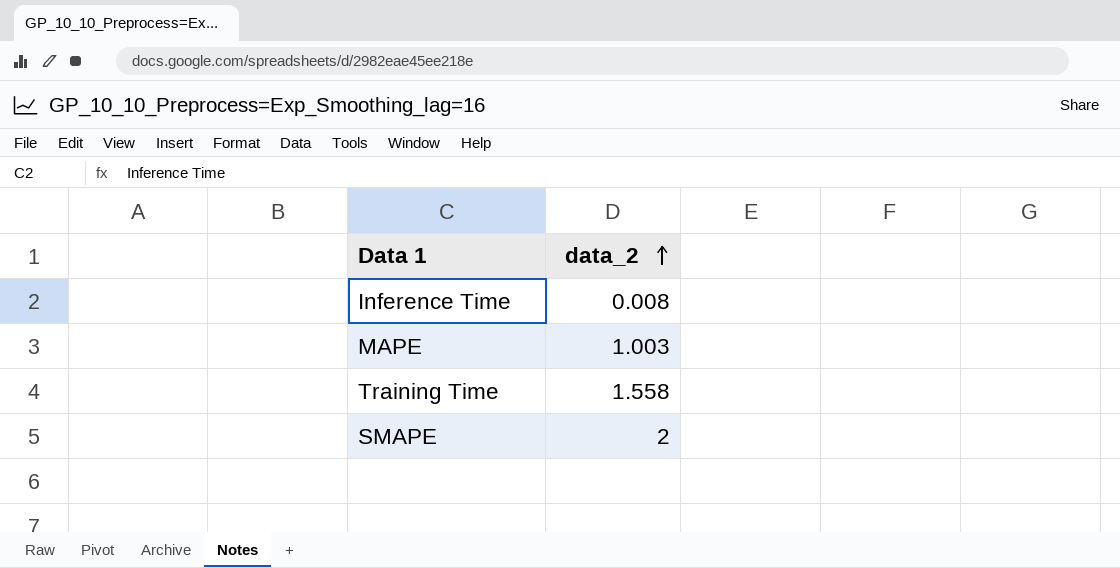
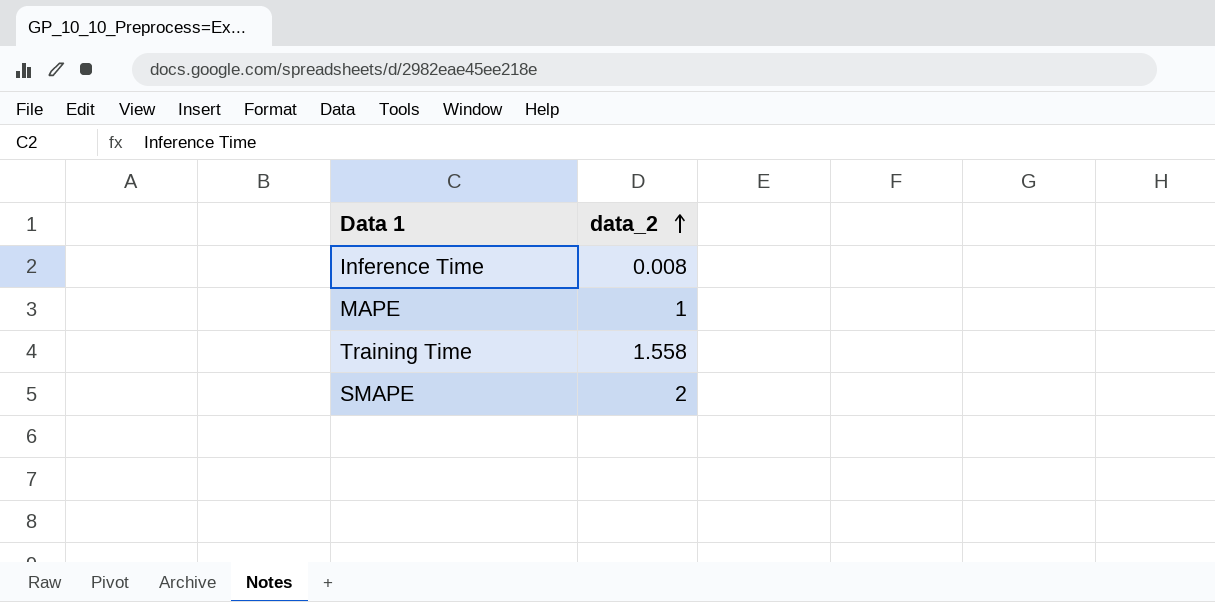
MAPE | data_2: 1.003 -> 1

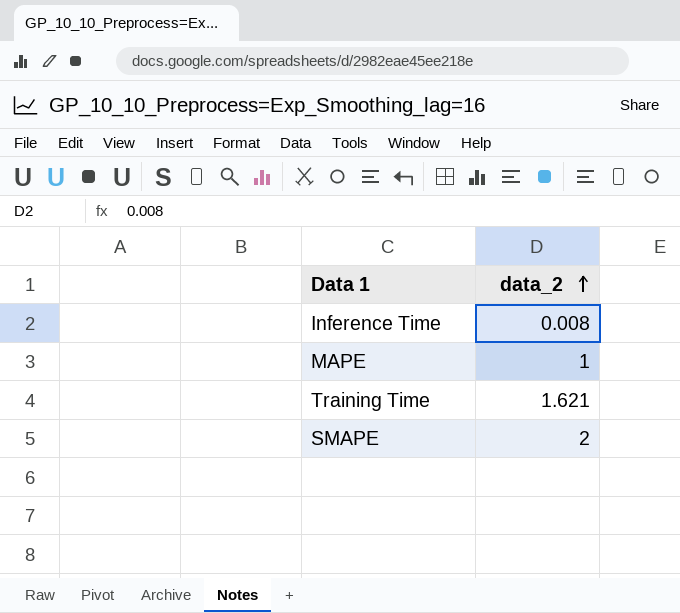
Training Time | data_2: 1.558 -> 1.621

